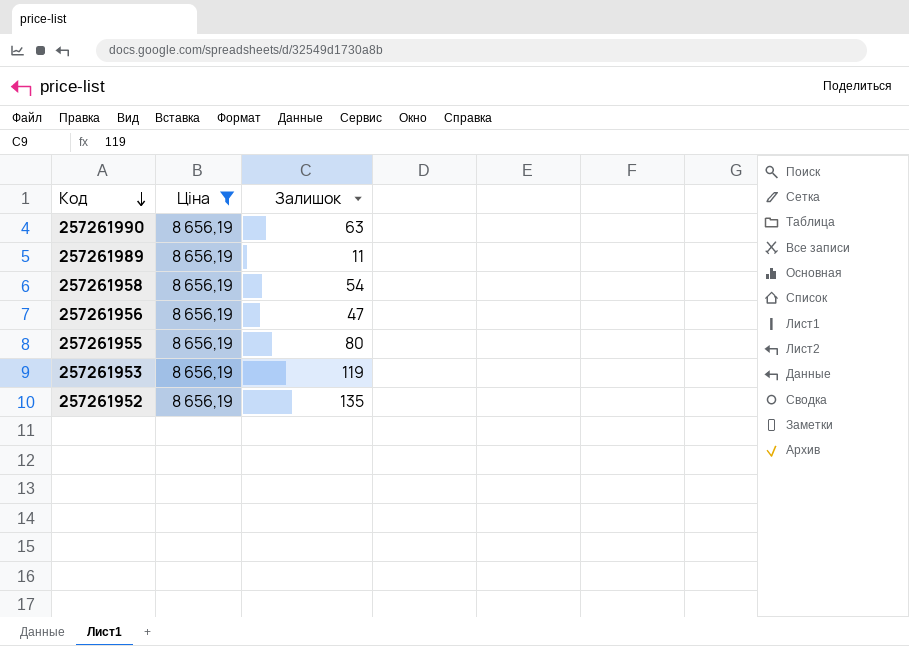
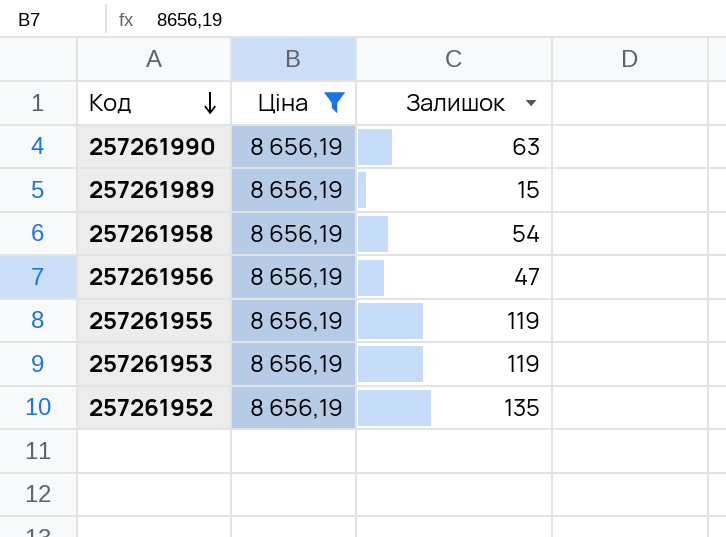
257261989 | Залишок: 11 -> 15
257261955 | Залишок: 80 -> 119

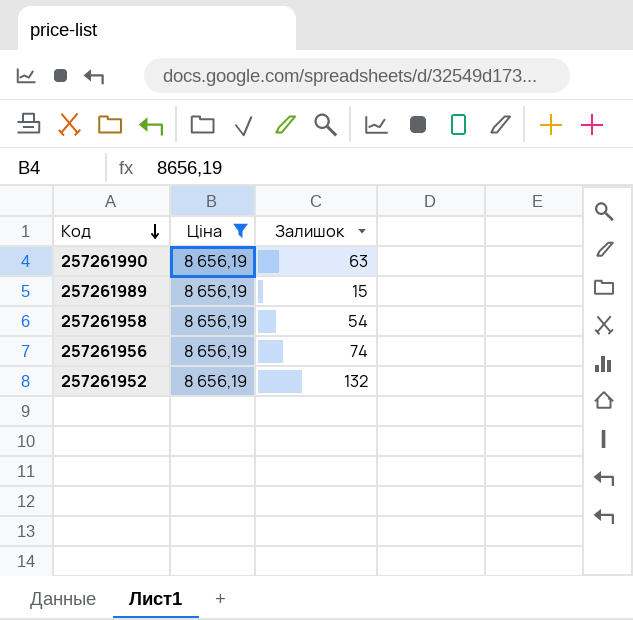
row 257261955: 8 656,19 | 119 -> none
row 257261953: 8 656,19 | 119 -> none
257261956 | Залишок: 47 -> 74
257261952 | Залишок: 135 -> 132

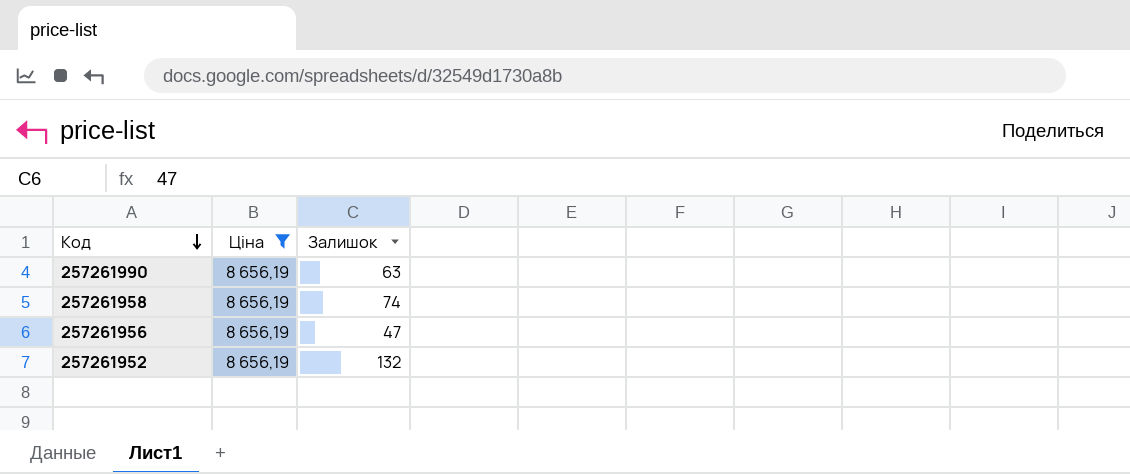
row 257261989: 8 656,19 | 15 -> none
257261958 | Залишок: 54 -> 74
257261956 | Залишок: 74 -> 47

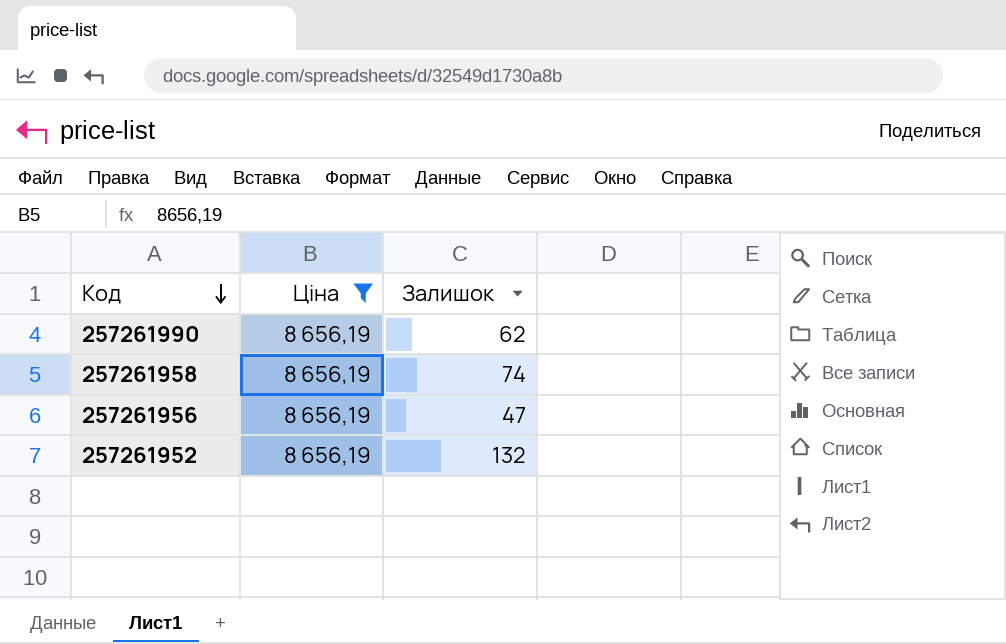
257261990 | Залишок: 63 -> 62

